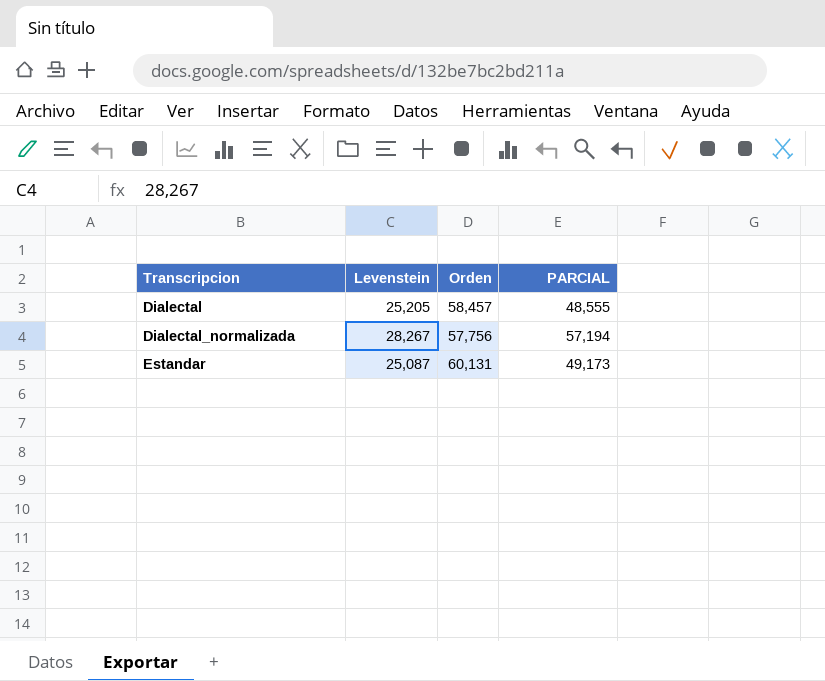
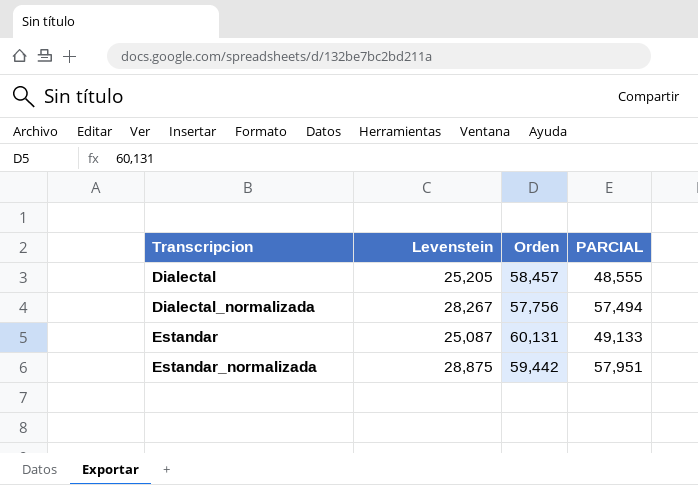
Dialectal_normalizada | PARCIAL: 57,194 -> 57,494
Estandar | PARCIAL: 49,173 -> 49,133
row Estandar_normalizada: none -> 28,875 | 59,442 | 57,951

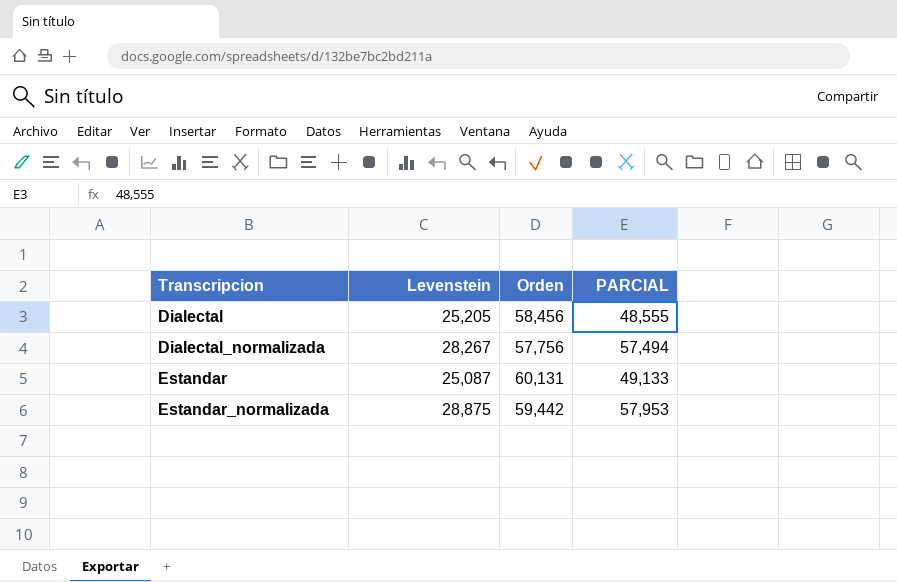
Dialectal | Orden: 58,457 -> 58,456
Estandar_normalizada | PARCIAL: 57,951 -> 57,953

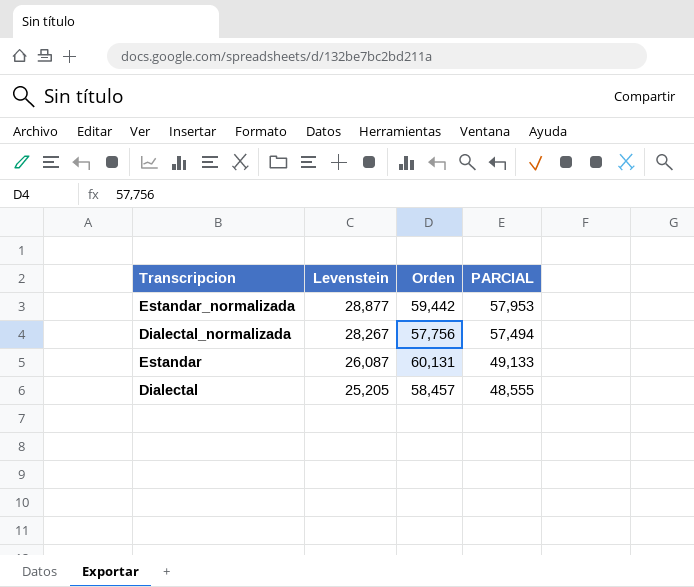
row order: Transcripcion ascending -> Levenstein descending
Estandar_normalizada | Levenstein: 28,875 -> 28,877
Estandar | Levenstein: 25,087 -> 26,087
Dialectal | Orden: 58,456 -> 58,457

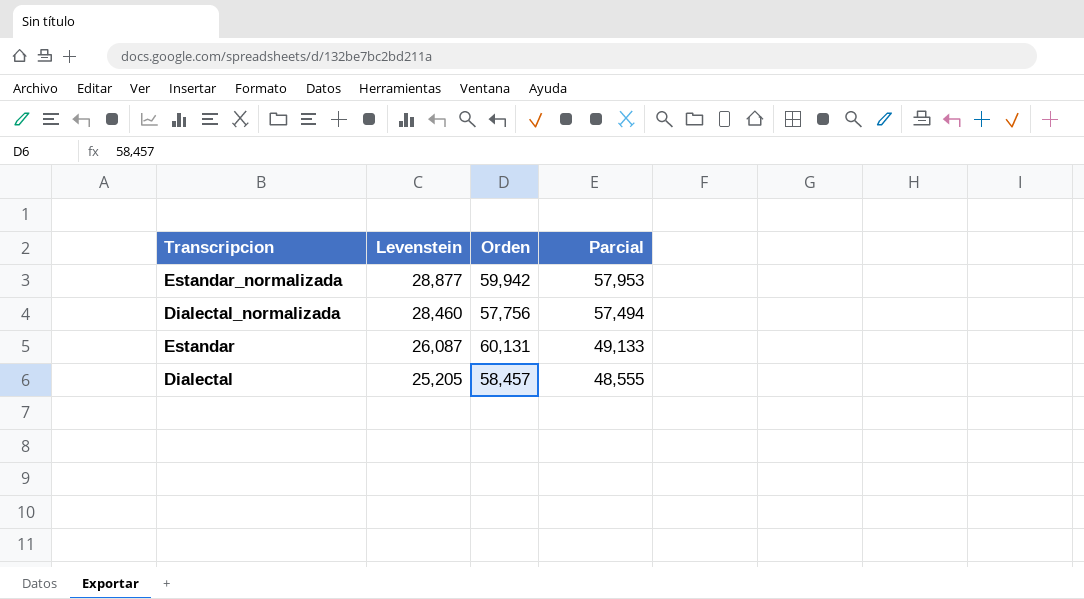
column name: PARCIAL -> Parcial
Estandar_normalizada | Orden: 59,442 -> 59,942
Dialectal_normalizada | Levenstein: 28,267 -> 28,460

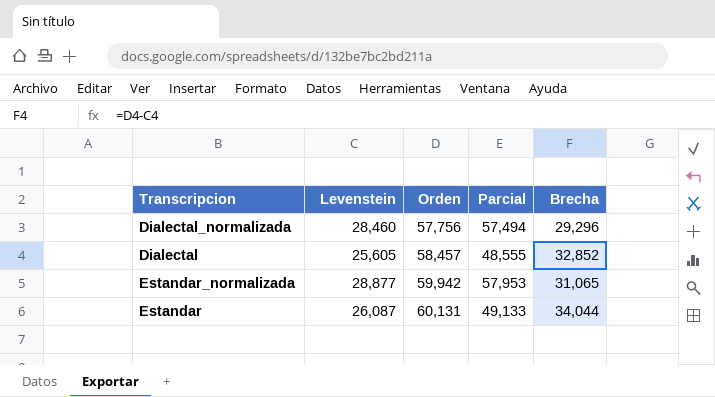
row order: Levenstein descending -> Orden ascending
column Brecha | formula: none -> [Orden] - [Levenstein]
Dialectal | Levenstein: 25,205 -> 25,605

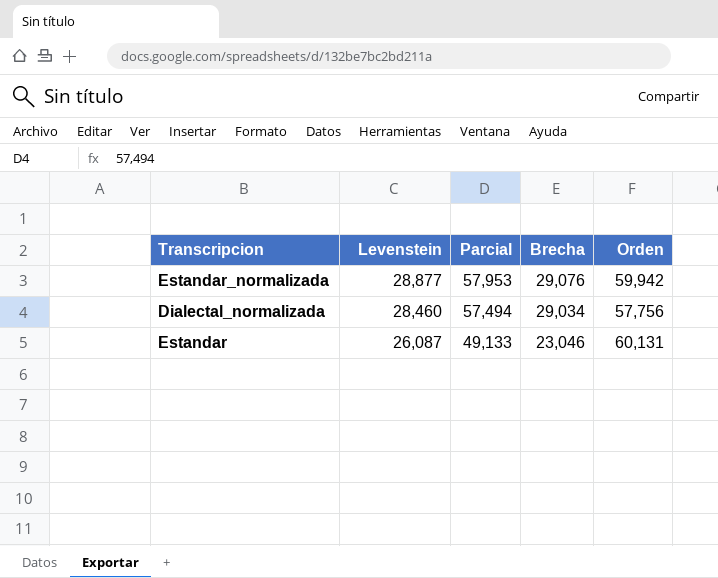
row order: Orden ascending -> Levenstein descending
column Brecha | formula: [Orden] - [Levenstein] -> [Parcial] - [Levenstein]
column Orden | position: 3 -> 5
row Dialectal: 25,605 | 58,457 | 48,555 | 32,852 -> none

